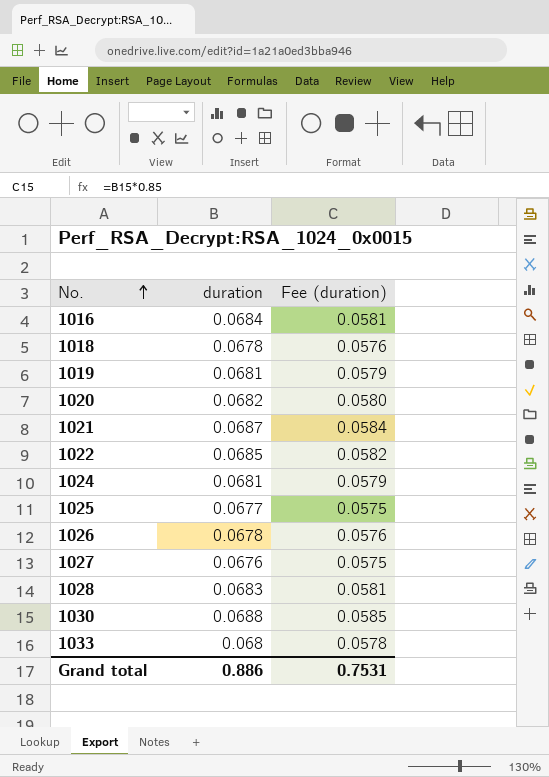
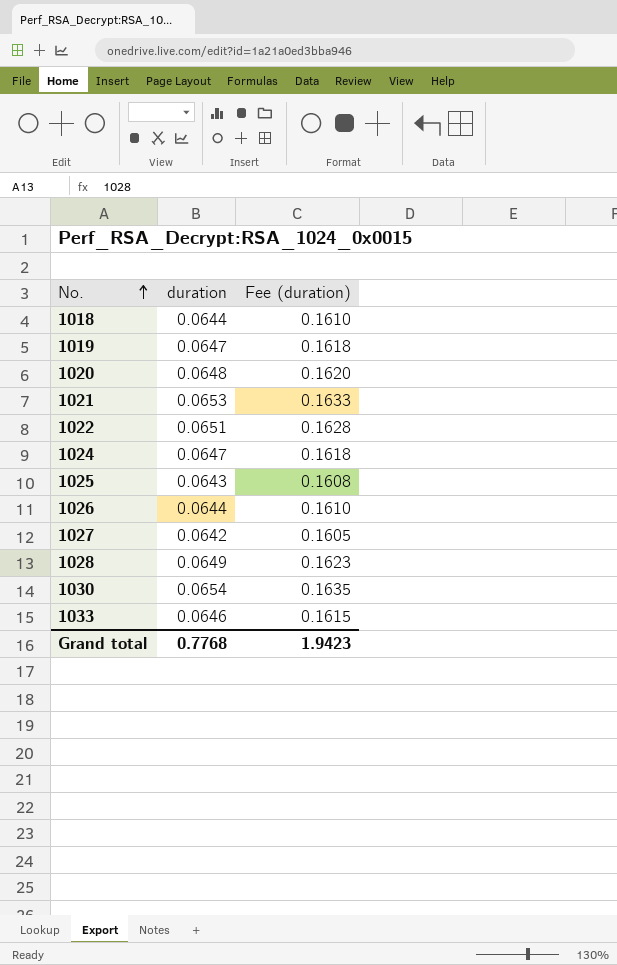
column Fee (duration) | formula: [duration] * 0.85 -> [duration] * 2.5
row 1016: 0.0684 | 0.0581 -> none
1018 | duration: 0.0678 -> 0.0644
1019 | duration: 0.0681 -> 0.0647
1020 | duration: 0.0682 -> 0.0648
1021 | duration: 0.0687 -> 0.0653
1022 | duration: 0.0685 -> 0.0651
1024 | duration: 0.0681 -> 0.0647
1025 | duration: 0.0677 -> 0.0643
1026 | duration: 0.0678 -> 0.0644
1027 | duration: 0.0676 -> 0.0642
1028 | duration: 0.0683 -> 0.0649
1030 | duration: 0.0688 -> 0.0654
1033 | duration: 0.068 -> 0.0646
Grand total | duration: 0.886 -> 0.7768
Grand total | Fee (duration): 0.7531 -> 1.9423

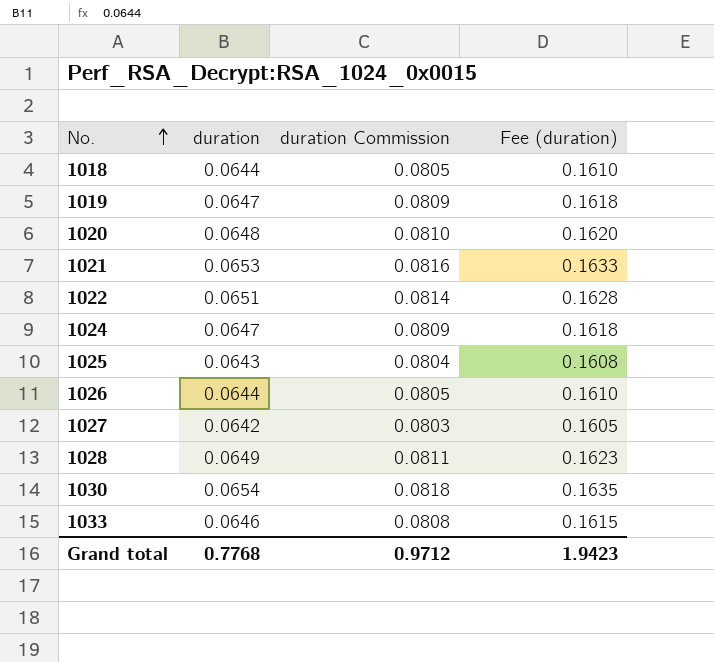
column duration Commission | formula: none -> [duration] * 1.25

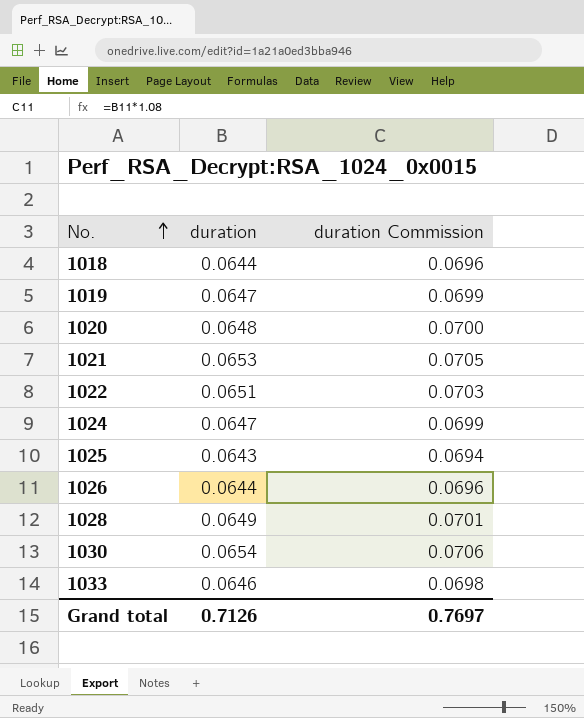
column Fee (duration) | formula: [duration] * 2.5 -> none
column duration Commission | formula: [duration] * 1.25 -> [duration] * 1.08
row 1027: 0.0642 | 0.0803 | 0.1605 -> none
Grand total | duration: 0.7768 -> 0.7126
Grand total | duration Commission: 0.9712 -> 0.7697

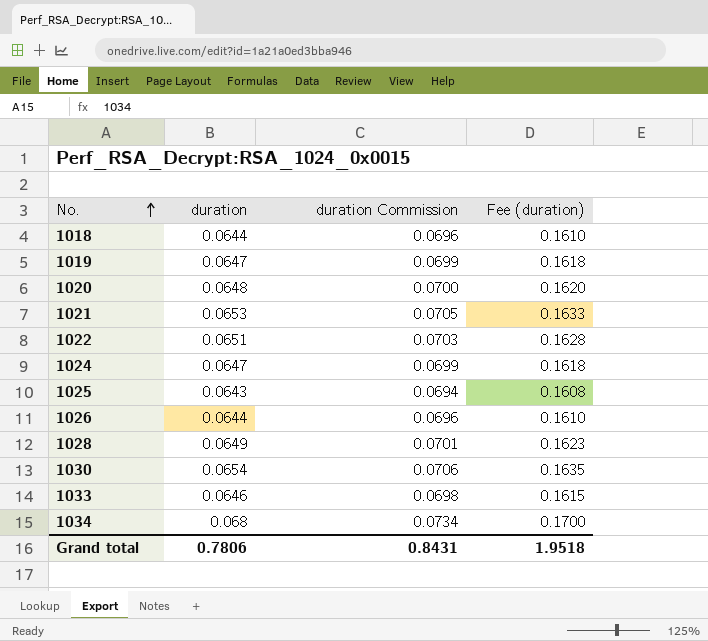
column Fee (duration) | formula: none -> [duration] * 2.5
row 1034: none -> 0.068 | 0.0734 | 0.1700
Grand total | duration: 0.7126 -> 0.7806
Grand total | duration Commission: 0.7697 -> 0.8431

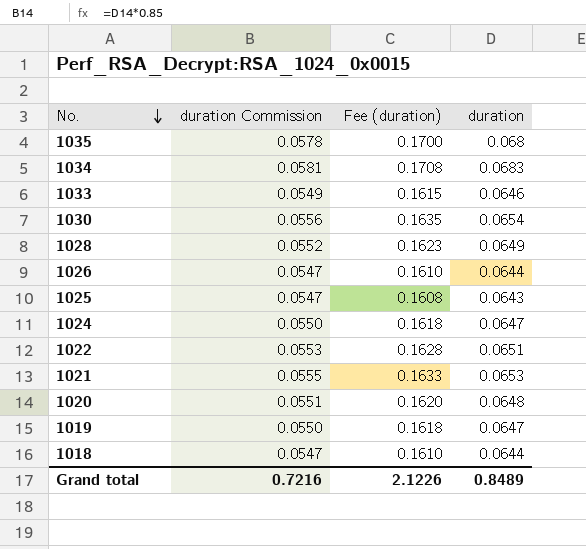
row order: No. ascending -> No. descending
column duration Commission | formula: [duration] * 1.08 -> [duration] * 0.85
column duration | position: 2 -> 4
row 1035: none -> 0.0578 | 0.1700 | 0.068
1034 | Fee (duration): 0.1700 -> 0.1708
1034 | duration: 0.068 -> 0.0683
Grand total | duration Commission: 0.8431 -> 0.7216
Grand total | Fee (duration): 1.9518 -> 2.1226
Grand total | duration: 0.7806 -> 0.8489

